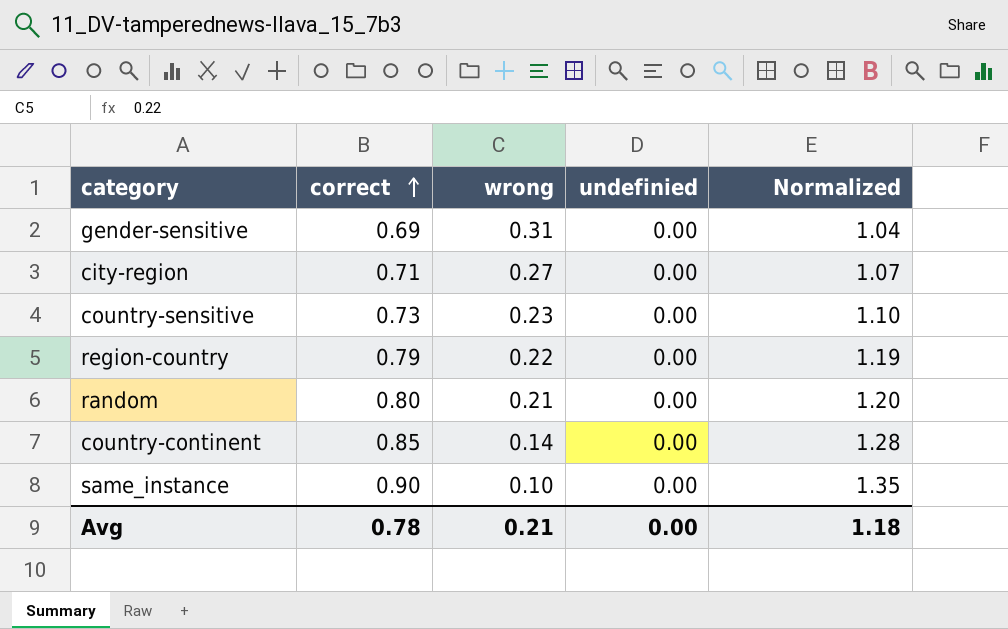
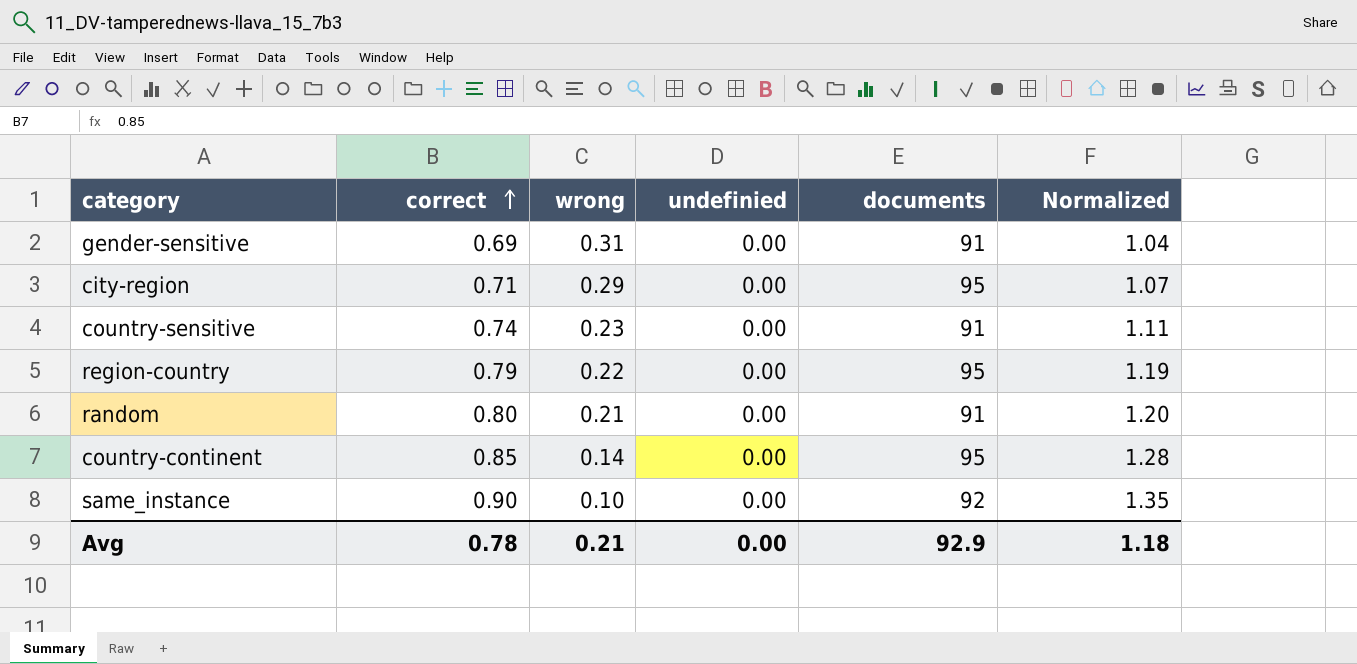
column documents | position: none -> 5
city-region | wrong: 0.27 -> 0.29
country-sensitive | correct: 0.73 -> 0.74
country-sensitive | Normalized: 1.10 -> 1.11

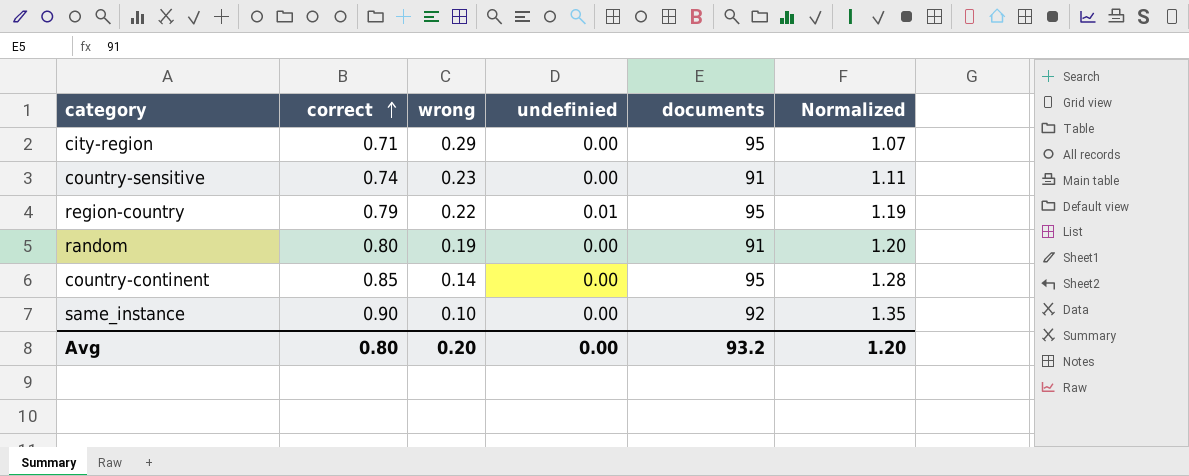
row gender-sensitive: 0.69 | 0.31 | 0.00 | 91 | 1.04 -> none
region-country | undefinied: 0.00 -> 0.01
random | wrong: 0.21 -> 0.19
Avg | correct: 0.78 -> 0.80
Avg | wrong: 0.21 -> 0.20
Avg | documents: 92.9 -> 93.2
Avg | Normalized: 1.18 -> 1.20

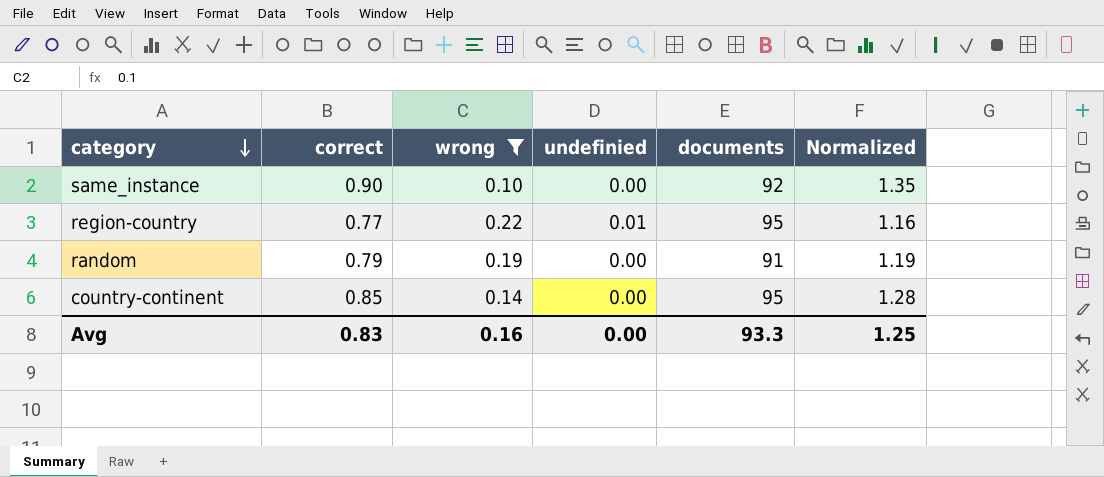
filter: none -> wrong <= 0.22
row order: correct ascending -> category descending
region-country | correct: 0.79 -> 0.77
region-country | Normalized: 1.19 -> 1.16
random | correct: 0.80 -> 0.79
random | Normalized: 1.20 -> 1.19
Avg | correct: 0.80 -> 0.83
Avg | wrong: 0.20 -> 0.16
Avg | documents: 93.2 -> 93.3
Avg | Normalized: 1.20 -> 1.25

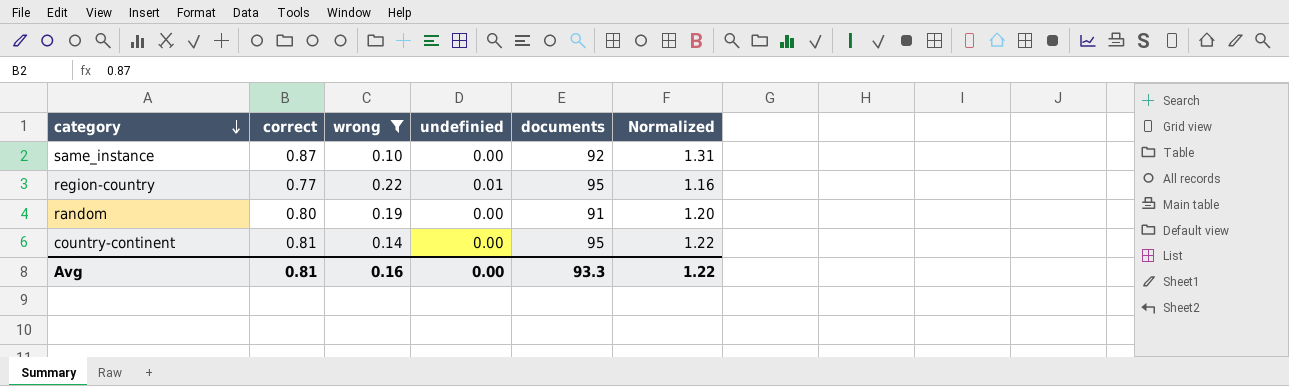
same_instance | correct: 0.90 -> 0.87
same_instance | Normalized: 1.35 -> 1.31
random | correct: 0.79 -> 0.80
random | Normalized: 1.19 -> 1.20
country-continent | correct: 0.85 -> 0.81
country-continent | Normalized: 1.28 -> 1.22
Avg | correct: 0.83 -> 0.81
Avg | Normalized: 1.25 -> 1.22

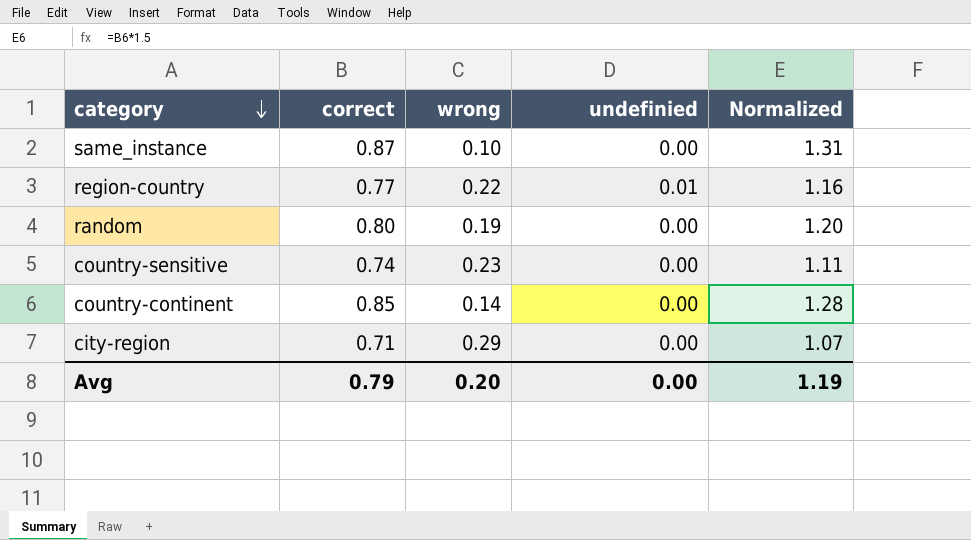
filter: wrong <= 0.22 -> none
column documents | position: 5 -> none
country-continent | correct: 0.81 -> 0.85
country-continent | Normalized: 1.22 -> 1.28
Avg | correct: 0.81 -> 0.79
Avg | wrong: 0.16 -> 0.20
Avg | Normalized: 1.22 -> 1.19

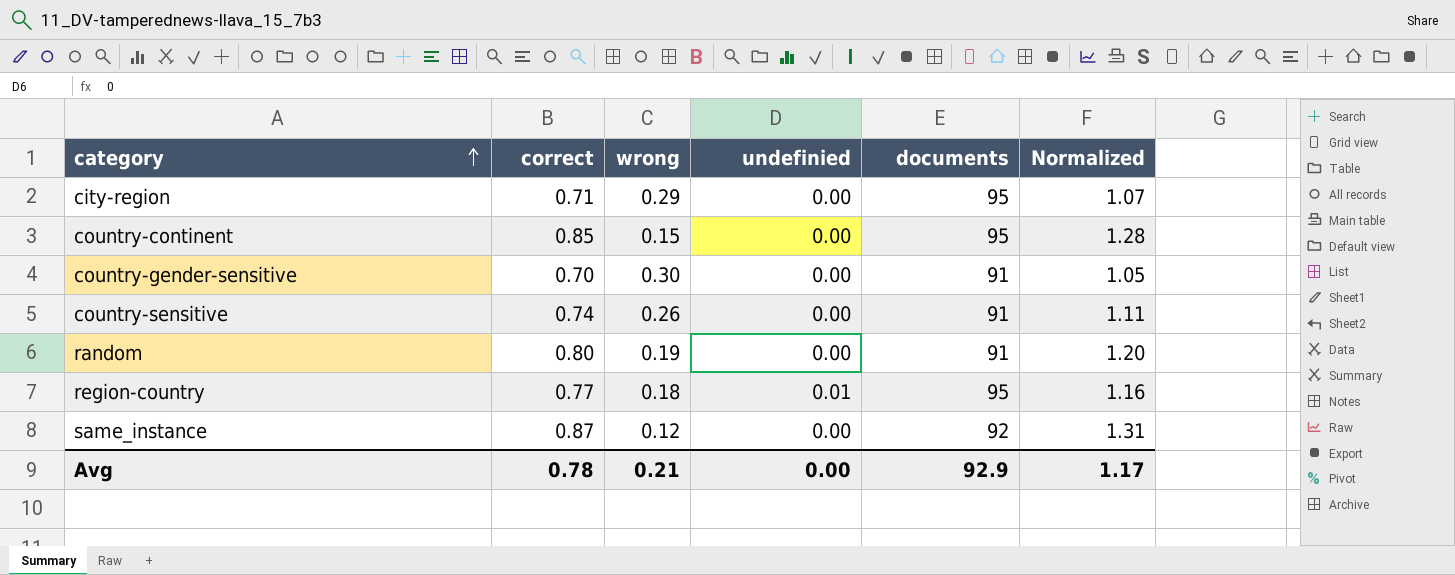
row order: category descending -> category ascending
column documents | position: none -> 5
country-continent | wrong: 0.14 -> 0.15
row country-gender-sensitive: none -> 0.70 | 0.30 | 0.00 | 91 | 1.05
country-sensitive | wrong: 0.23 -> 0.26
region-country | wrong: 0.22 -> 0.18
same_instance | wrong: 0.10 -> 0.12
Avg | correct: 0.79 -> 0.78
Avg | wrong: 0.20 -> 0.21
Avg | Normalized: 1.19 -> 1.17

